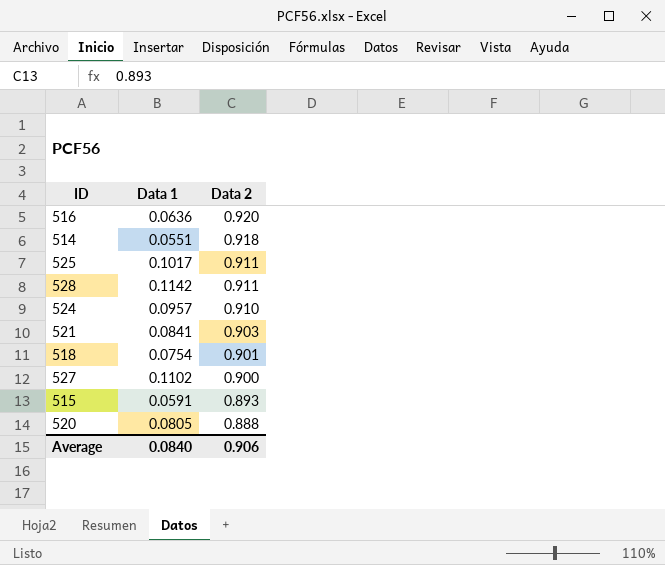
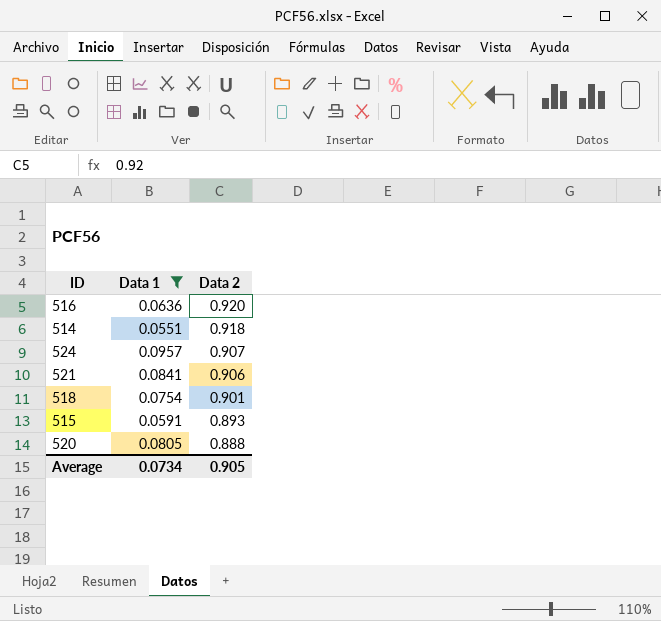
filter: none -> Data 1 <= 0.0957
524 | Data 2: 0.910 -> 0.907
521 | Data 2: 0.903 -> 0.906
Average | Data 1: 0.0840 -> 0.0734
Average | Data 2: 0.906 -> 0.905

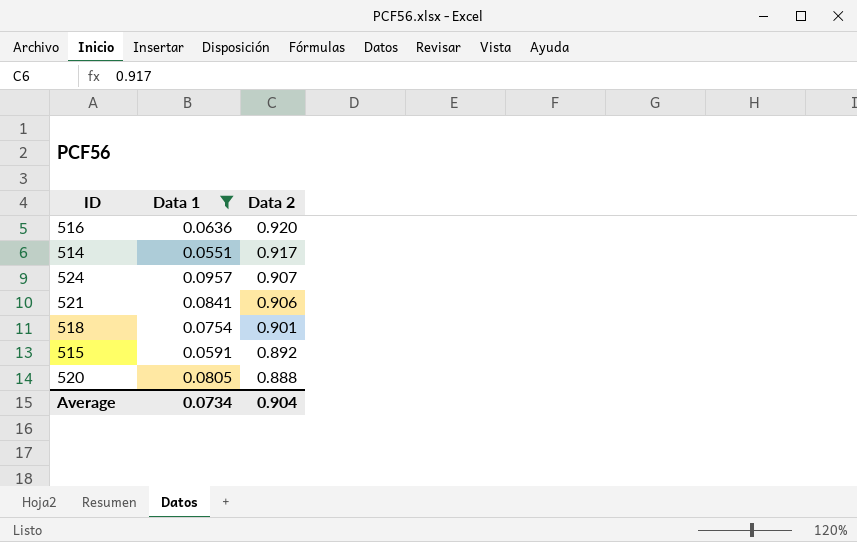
514 | Data 2: 0.918 -> 0.917
515 | Data 2: 0.893 -> 0.892
Average | Data 2: 0.905 -> 0.904

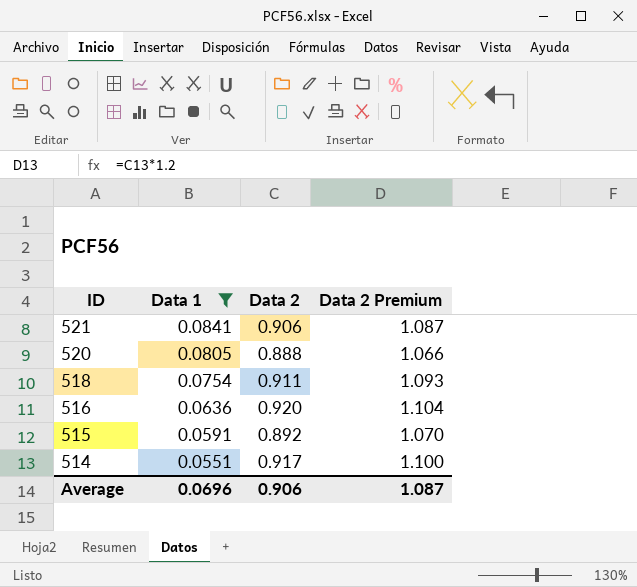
row order: Data 2 descending -> ID descending
column Data 2 Premium | formula: none -> [Data 2] * 1.2
row 524: 0.0957 | 0.907 -> none
518 | Data 2: 0.901 -> 0.911
Average | Data 1: 0.0734 -> 0.0696
Average | Data 2: 0.904 -> 0.906

